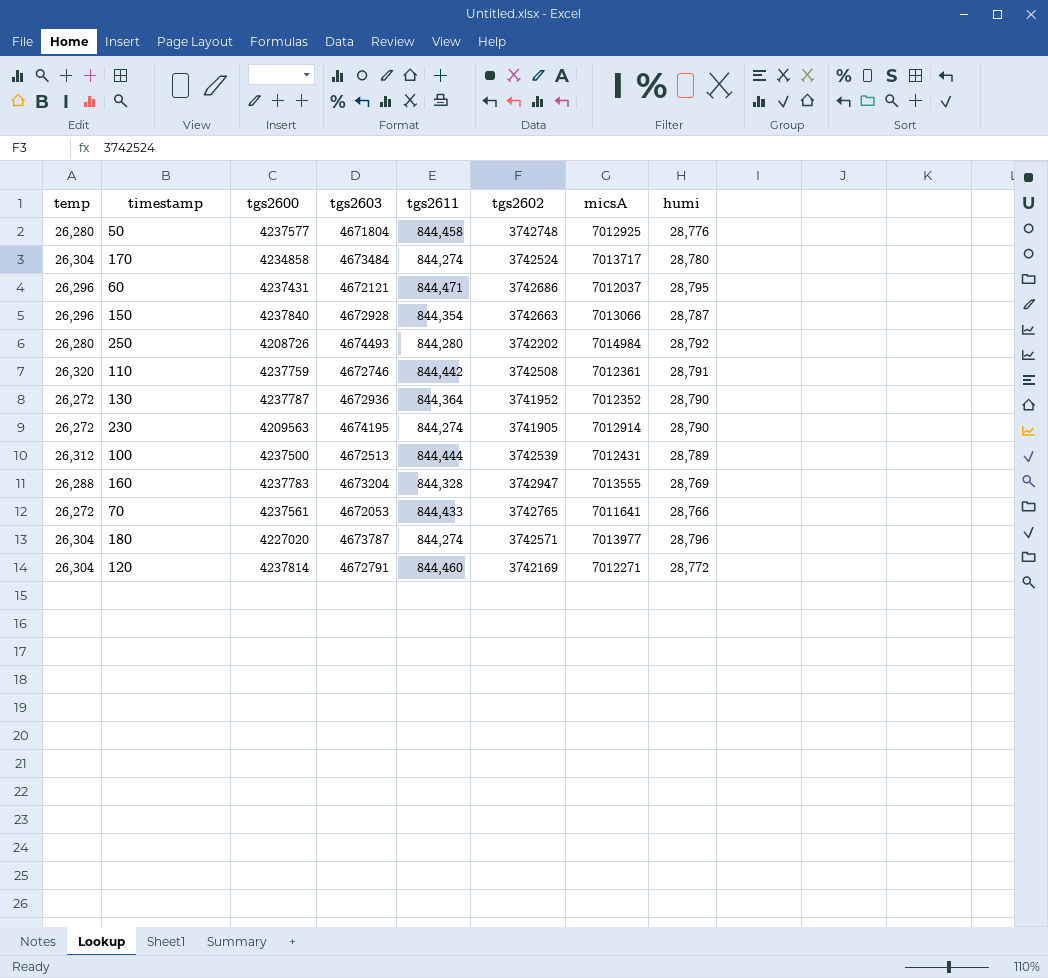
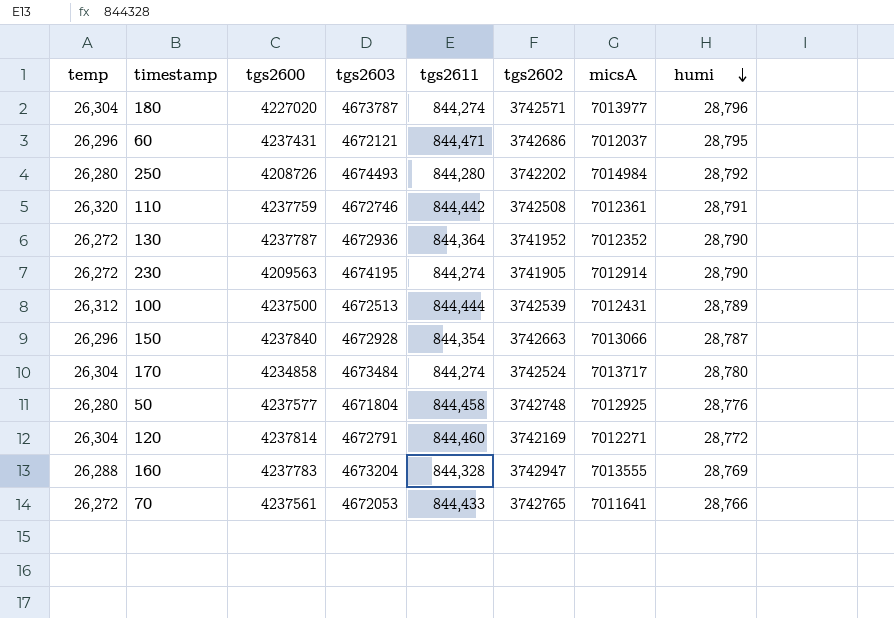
row order: none -> humi descending

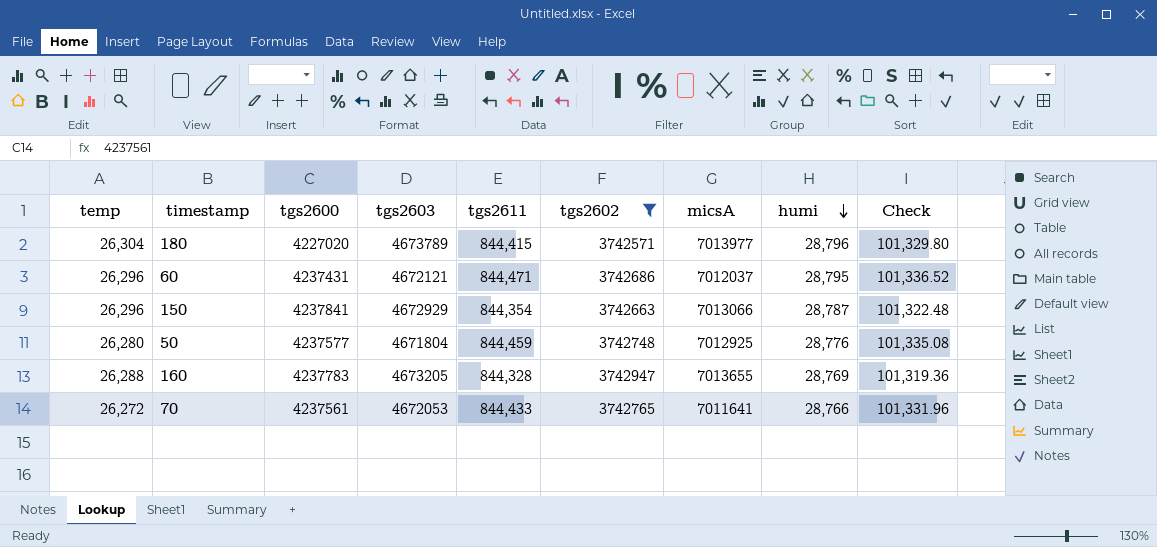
filter: none -> tgs2602 >= 3742571
column Check | formula: none -> [tgs2611] * 0.12
180 | tgs2603: 4673787 -> 4673789
180 | tgs2611: 844,274 -> 844,415
150 | tgs2600: 4237840 -> 4237841
150 | tgs2603: 4672928 -> 4672929
50 | tgs2611: 844,458 -> 844,459
160 | tgs2603: 4673204 -> 4673205
160 | micsA: 7013555 -> 7013655

